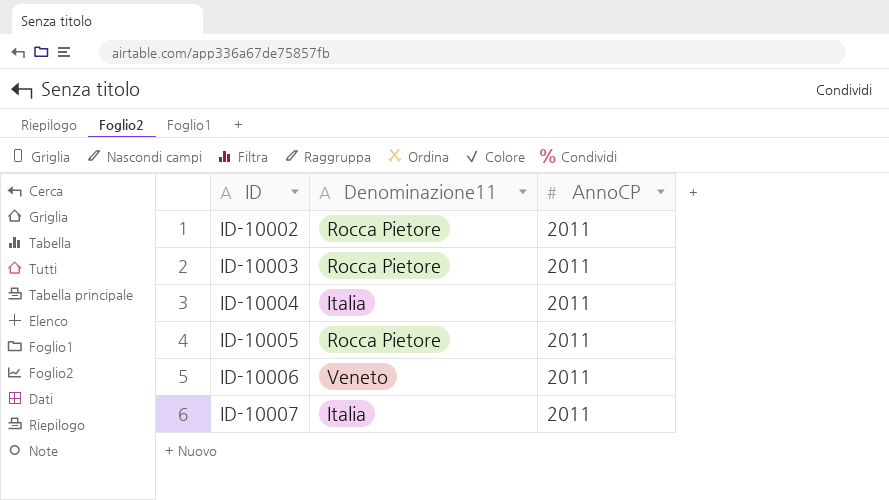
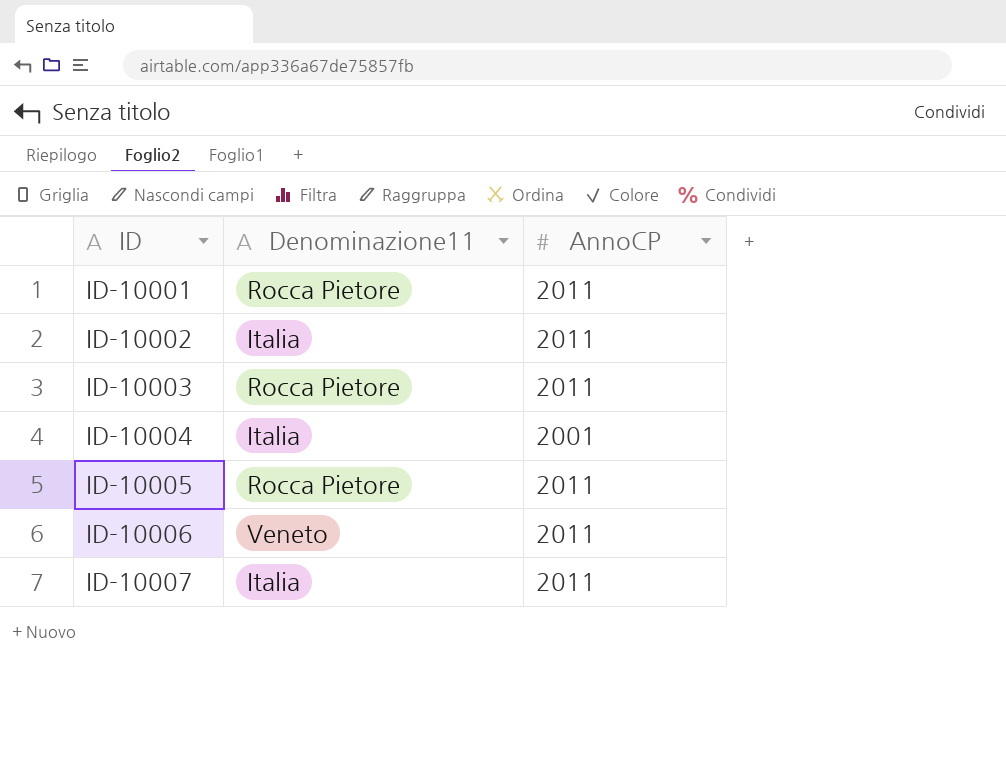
row ID-10001: none -> Rocca Pietore | 2011
ID-10002 | Denominazione11: Rocca Pietore -> Italia
ID-10004 | AnnoCP: 2011 -> 2001

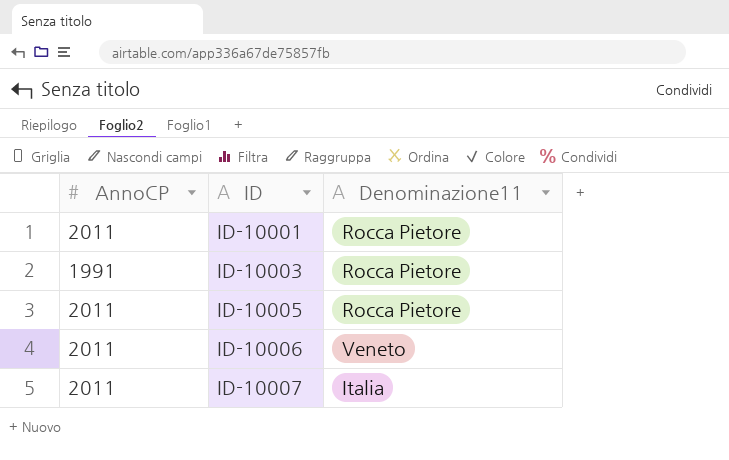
column AnnoCP | position: 3 -> 1
row ID-10002: Italia | 2011 -> none
row ID-10004: Italia | 2001 -> none
ID-10003 | AnnoCP: 2011 -> 1991

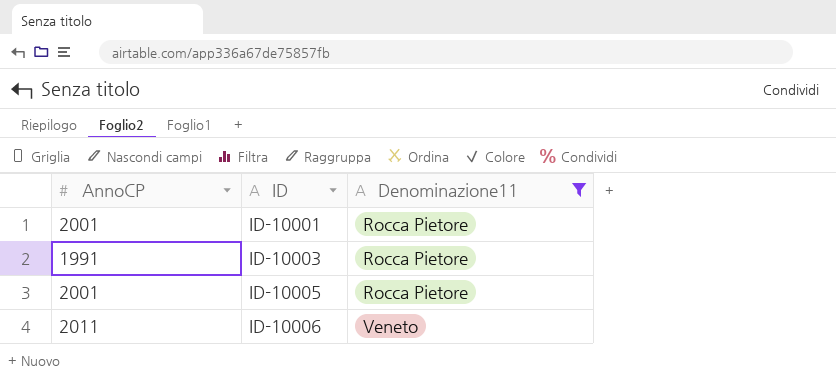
filter: none -> Denominazione11 != Italia
ID-10001 | AnnoCP: 2011 -> 2001
ID-10005 | AnnoCP: 2011 -> 2001

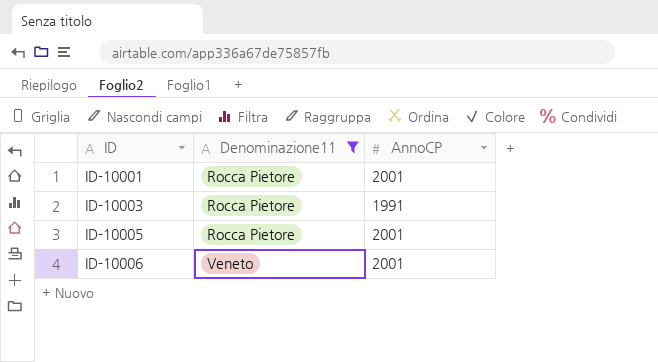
column AnnoCP | position: 1 -> 3
ID-10006 | AnnoCP: 2011 -> 2001

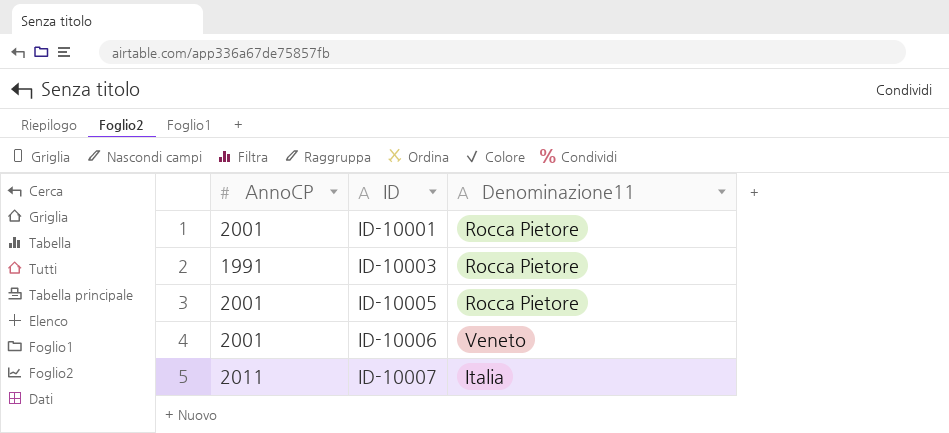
filter: Denominazione11 != Italia -> none
column AnnoCP | position: 3 -> 1

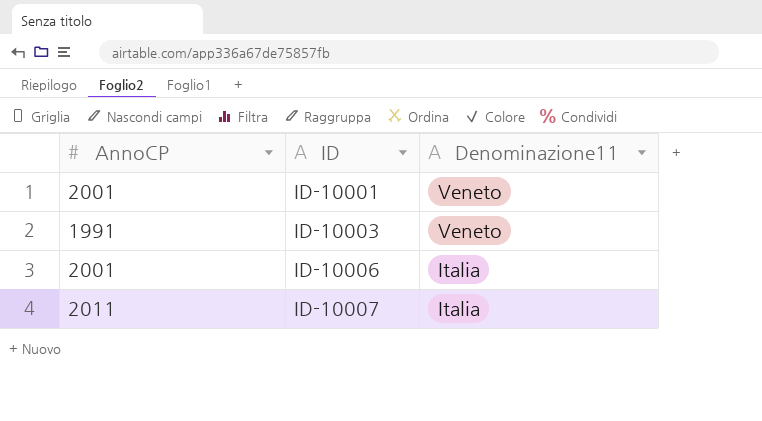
row ID-10005: 2001 | Rocca Pietore -> none
ID-10001 | Denominazione11: Rocca Pietore -> Veneto
ID-10003 | Denominazione11: Rocca Pietore -> Veneto
ID-10006 | Denominazione11: Veneto -> Italia

